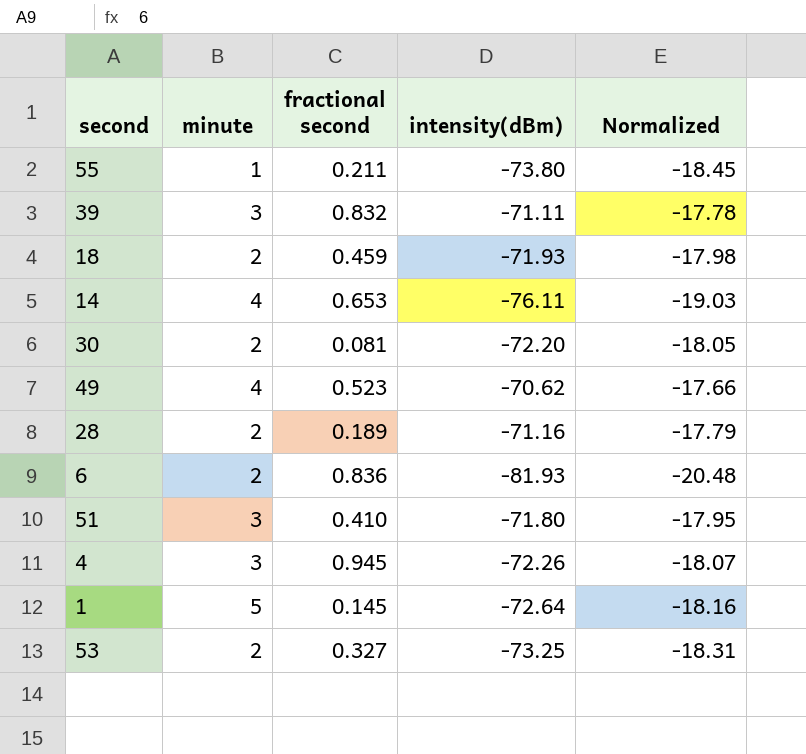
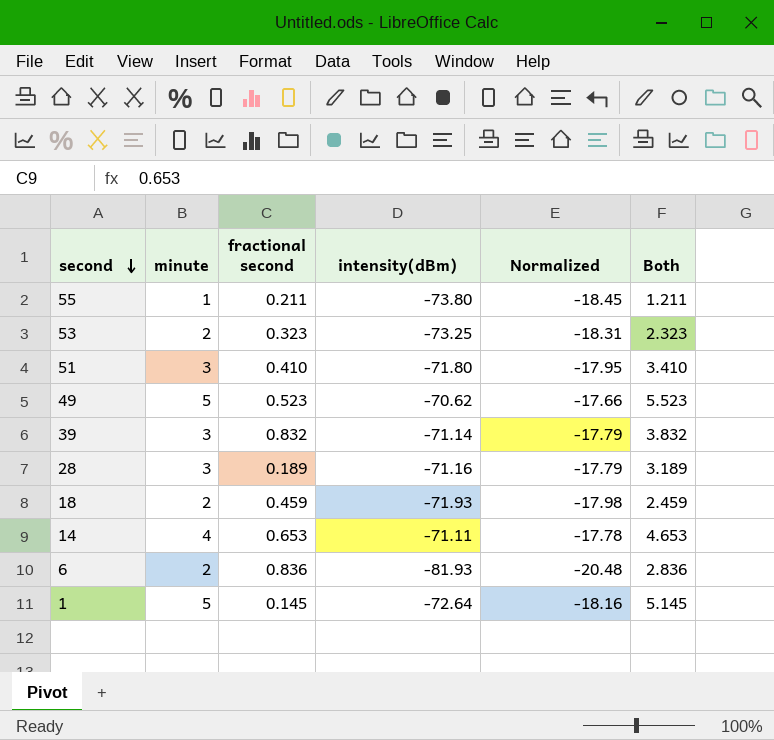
row order: none -> second descending
column Both | formula: none -> [minute] + [fractional second]
row 30: 2 | 0.081 | -72.20 | -18.05 -> none
row 4: 3 | 0.945 | -72.26 | -18.07 -> none
53 | fractional second: 0.327 -> 0.323
49 | minute: 4 -> 5
39 | intensity(dBm): -71.11 -> -71.14
39 | Normalized: -17.78 -> -17.79
28 | minute: 2 -> 3
14 | intensity(dBm): -76.11 -> -71.11
14 | Normalized: -19.03 -> -17.78

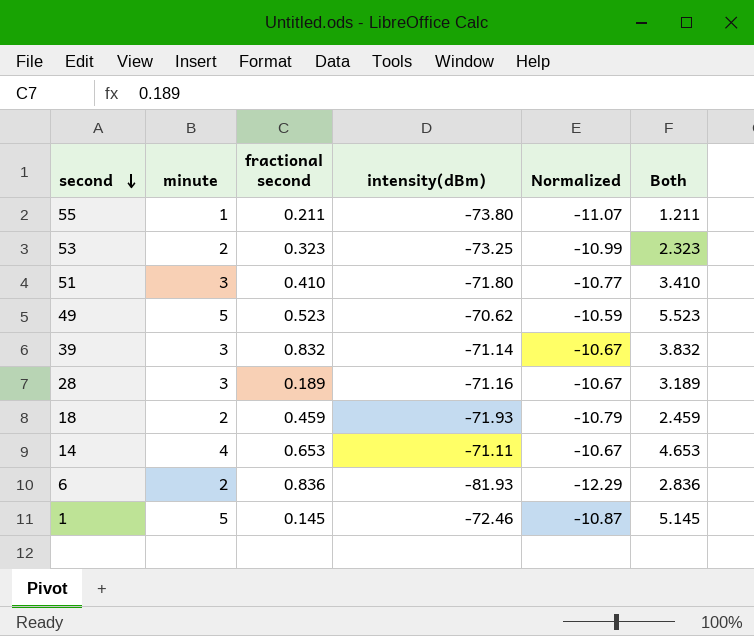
column Normalized | formula: [intensity(dBm)] * 0.25 -> [intensity(dBm)] * 0.15
1 | intensity(dBm): -72.64 -> -72.46

